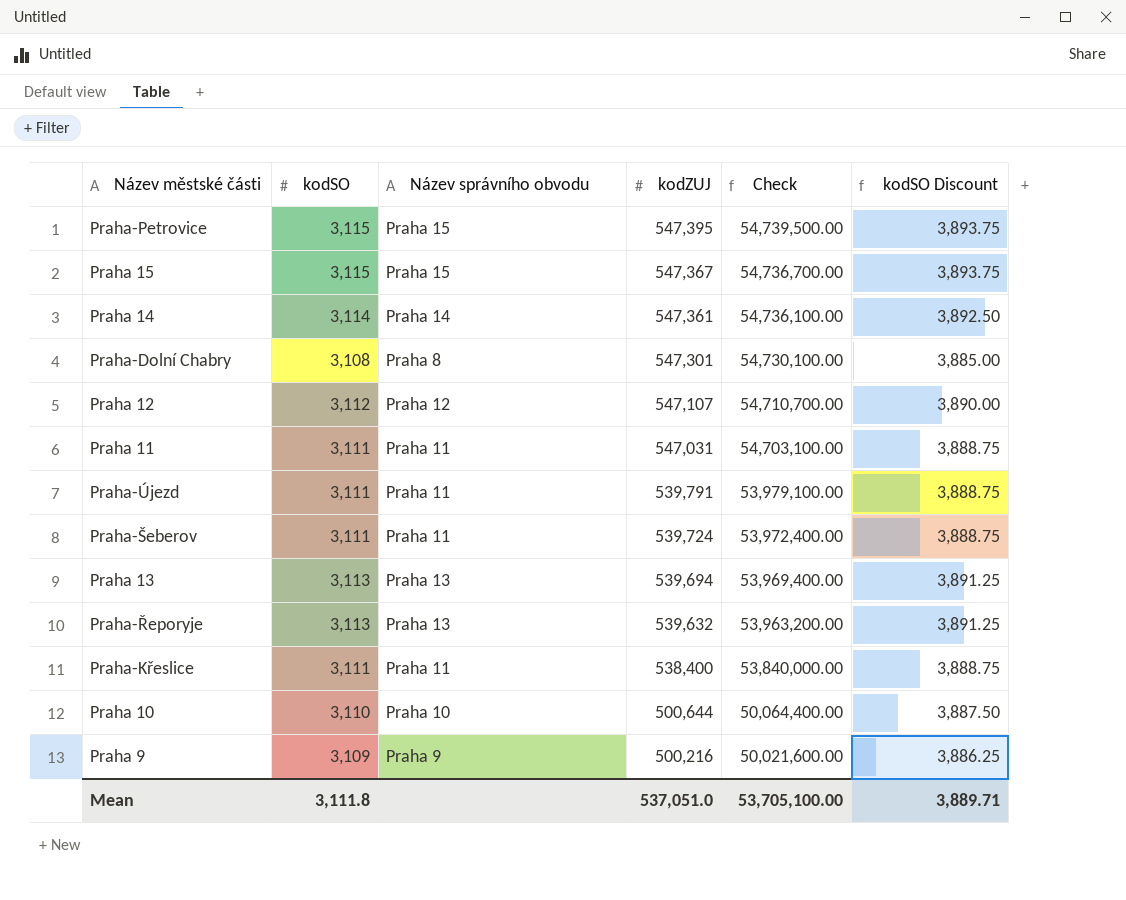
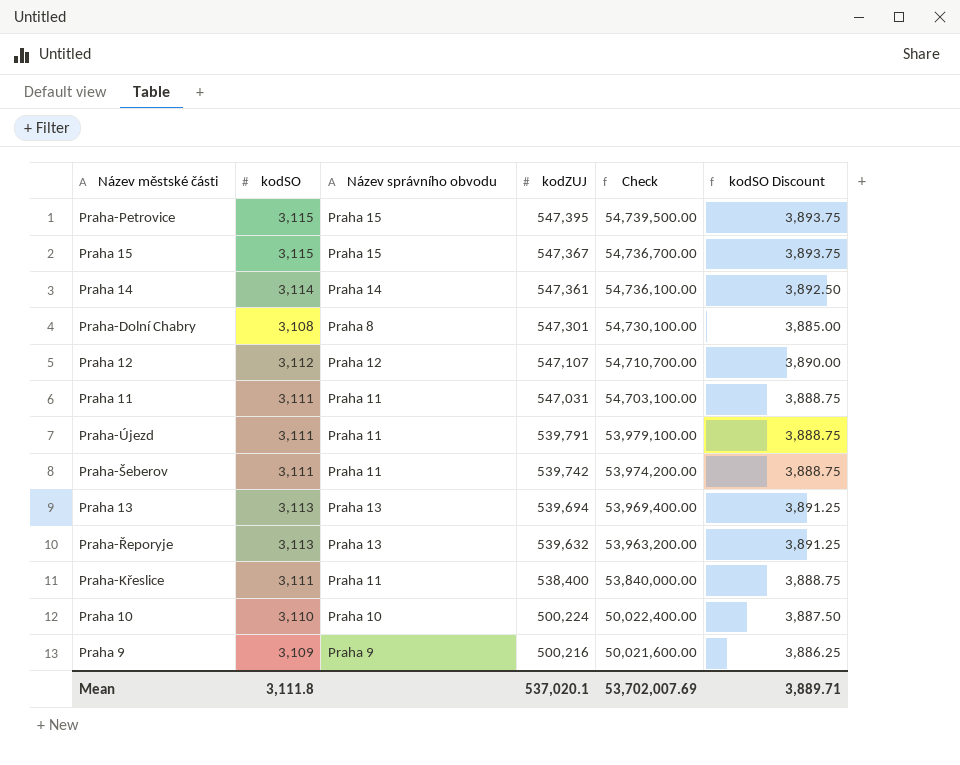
Praha-Šeberov | kodZUJ: 539,724 -> 539,742
Praha-Šeberov | Check: 53,972,400.00 -> 53,974,200.00
Praha 10 | kodZUJ: 500,644 -> 500,224
Praha 10 | Check: 50,064,400.00 -> 50,022,400.00
Mean | kodZUJ: 537,051.0 -> 537,020.1
Mean | Check: 53,705,100.00 -> 53,702,007.69

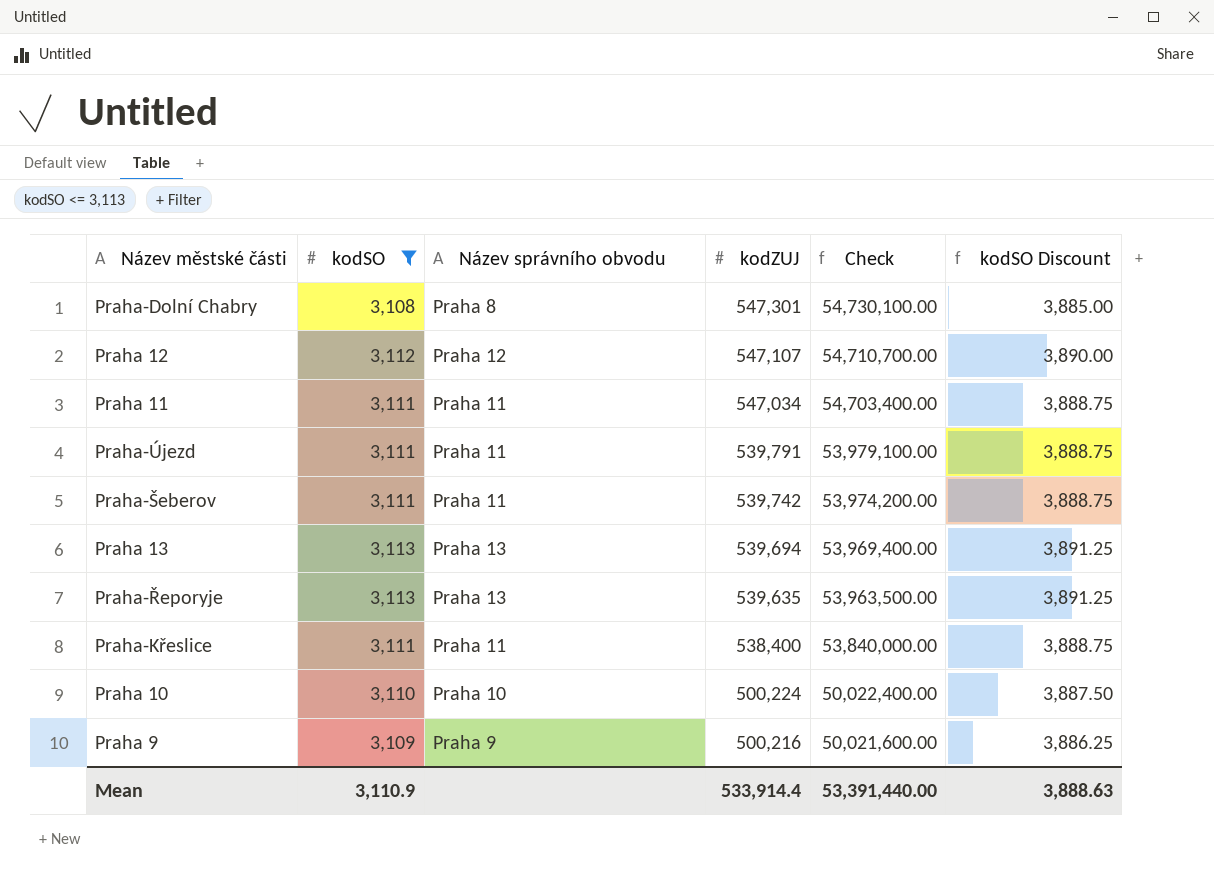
filter: none -> kodSO <= 3,113
Praha 11 | kodZUJ: 547,031 -> 547,034
Praha 11 | Check: 54,703,100.00 -> 54,703,400.00
Praha-Řeporyje | kodZUJ: 539,632 -> 539,635
Praha-Řeporyje | Check: 53,963,200.00 -> 53,963,500.00
Mean | kodSO: 3,111.8 -> 3,110.9
Mean | kodZUJ: 537,020.1 -> 533,914.4
Mean | Check: 53,702,007.69 -> 53,391,440.00
Mean | kodSO Discount: 3,889.71 -> 3,888.63

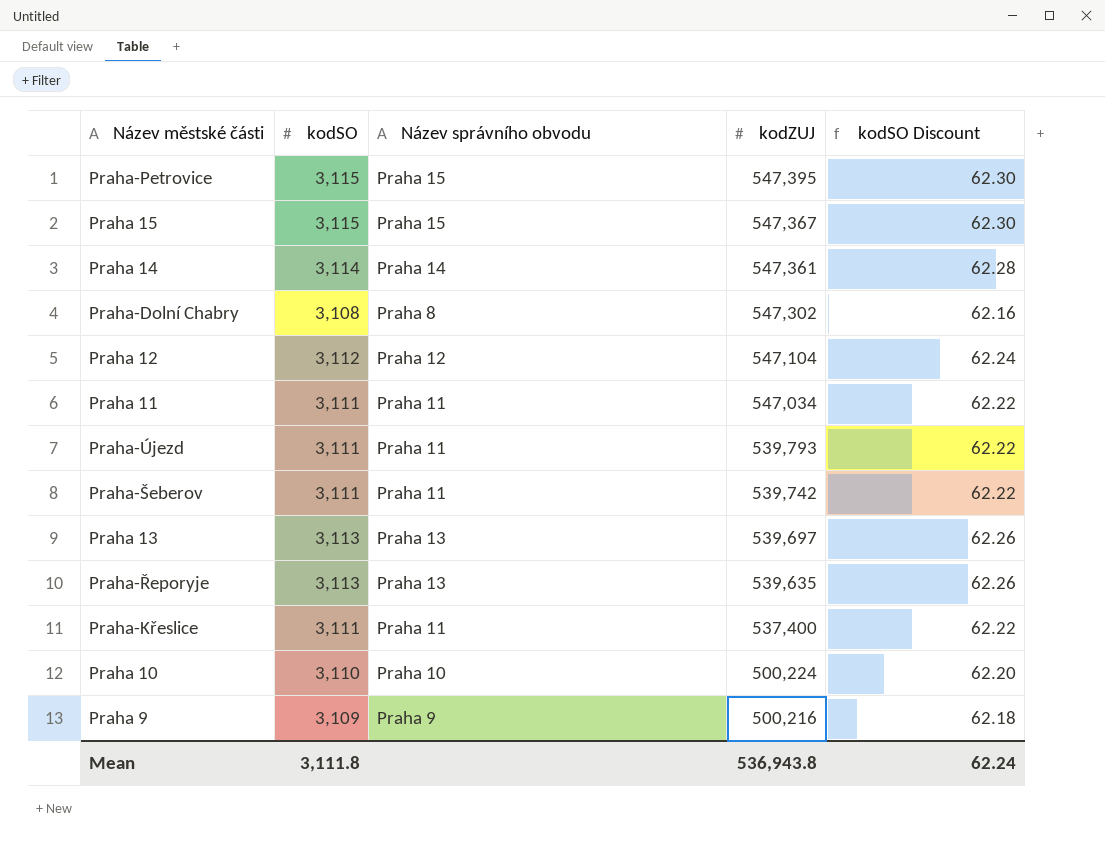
filter: kodSO <= 3,113 -> none
column Check | formula: [kodZUJ] * 100 -> none
column kodSO Discount | formula: [kodSO] * 1.25 -> [kodSO] * 0.02
Praha-Dolní Chabry | kodZUJ: 547,301 -> 547,302
Praha 12 | kodZUJ: 547,107 -> 547,104
Praha-Újezd | kodZUJ: 539,791 -> 539,793
Praha 13 | kodZUJ: 539,694 -> 539,697
Praha-Křeslice | kodZUJ: 538,400 -> 537,400
Mean | kodSO: 3,110.9 -> 3,111.8
Mean | kodZUJ: 533,914.4 -> 536,943.8
Mean | kodSO Discount: 3,888.63 -> 62.24

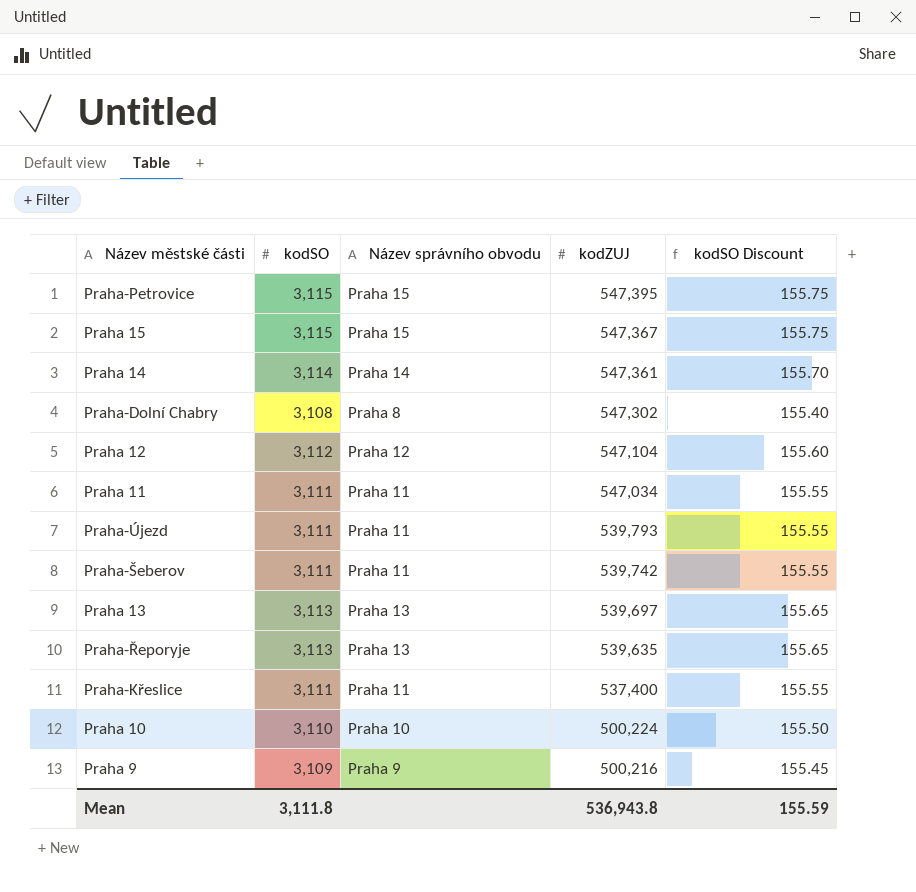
column kodSO Discount | formula: [kodSO] * 0.02 -> [kodSO] * 0.05
Mean | kodSO Discount: 62.24 -> 155.59

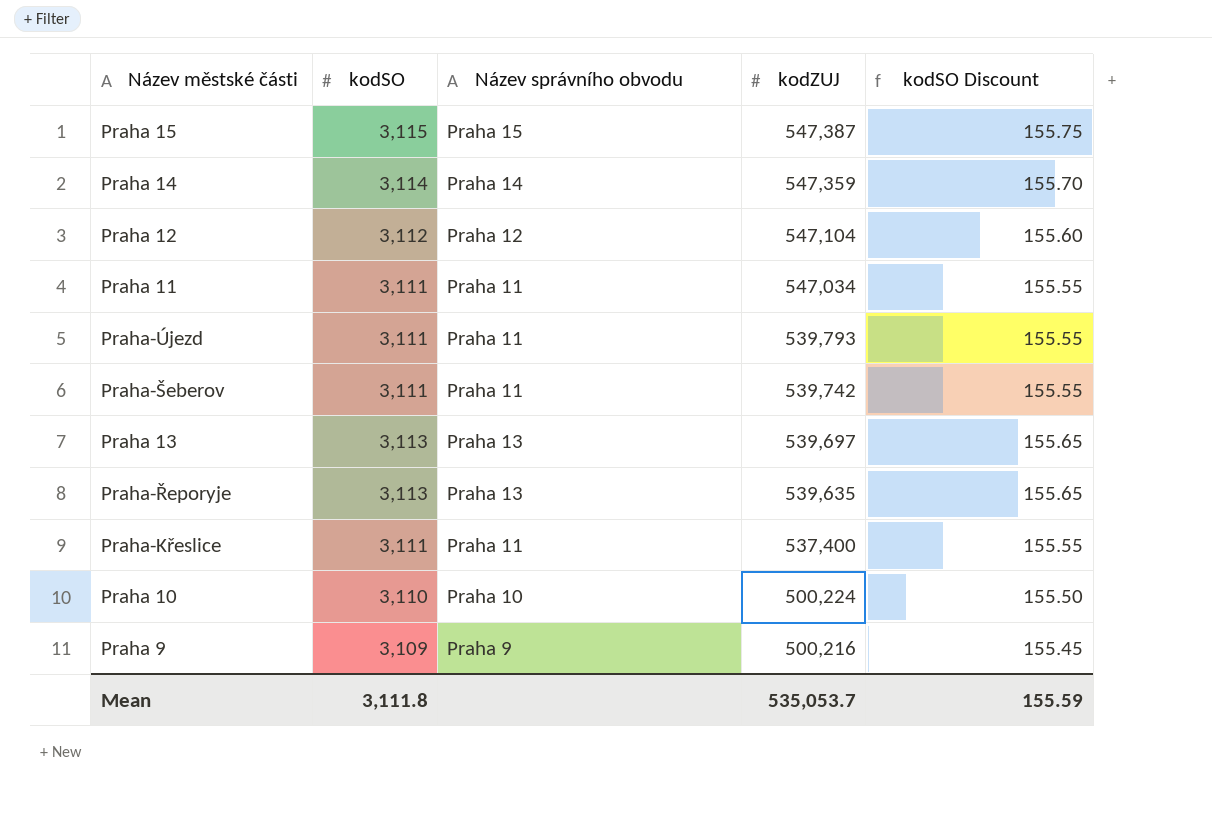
row Praha-Petrovice: 3,115 | Praha 15 | 547,395 | 155.75 -> none
row Praha-Dolní Chabry: 3,108 | Praha 8 | 547,302 | 155.40 -> none
Praha 15 | kodZUJ: 547,367 -> 547,387
Praha 14 | kodZUJ: 547,361 -> 547,359
Mean | kodZUJ: 536,943.8 -> 535,053.7

